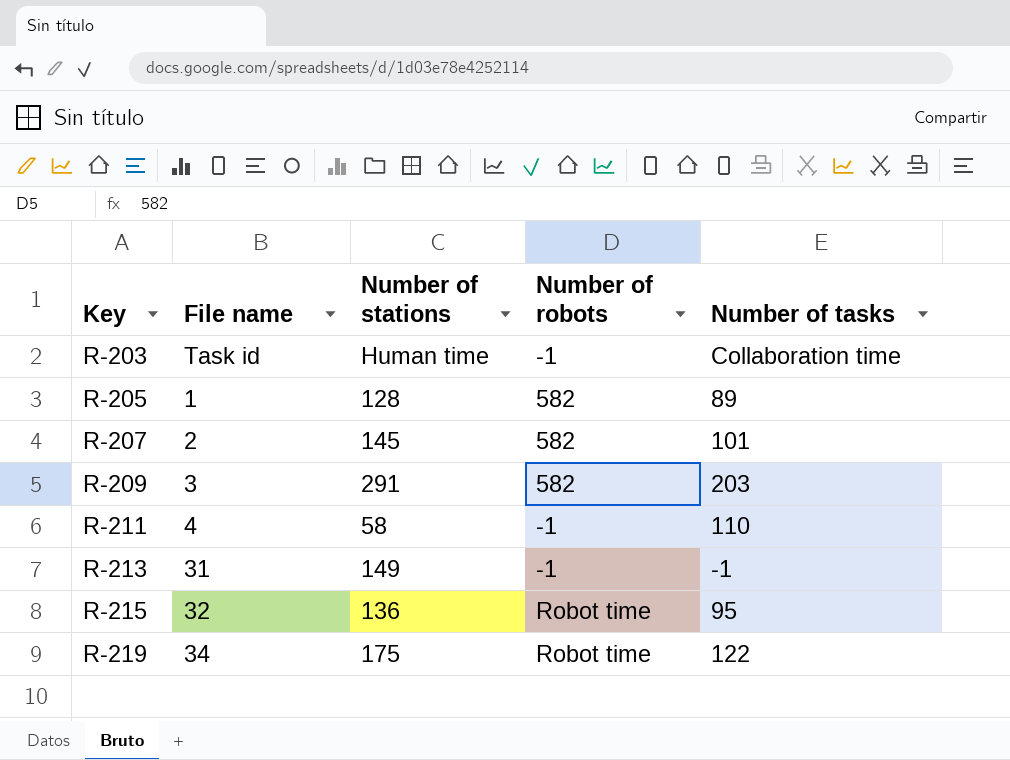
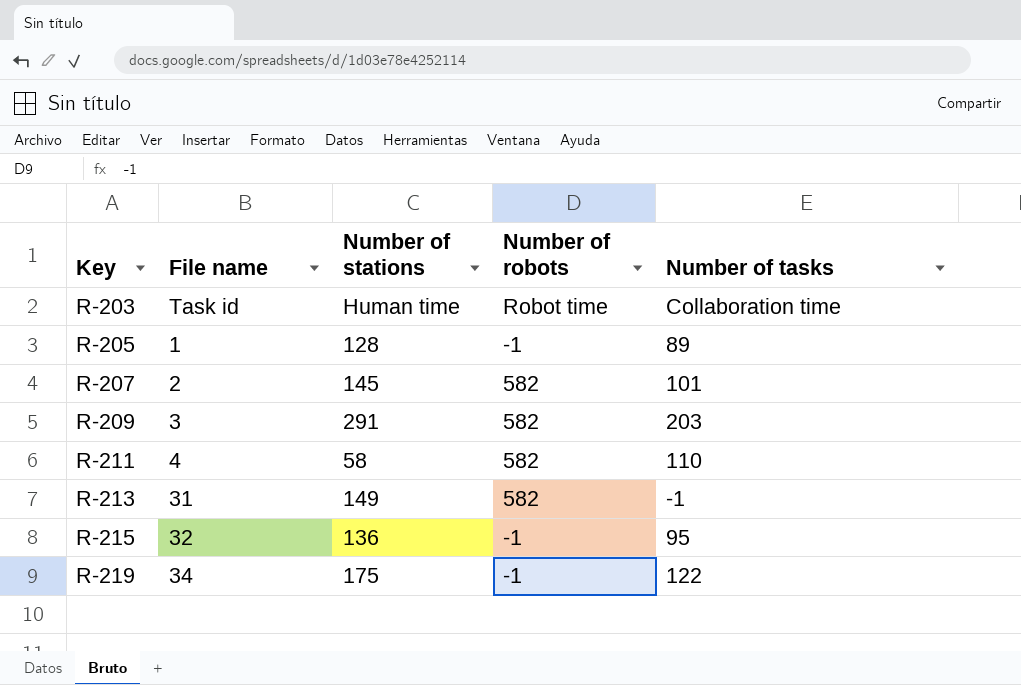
R-203 | Number of robots: -1 -> Robot time
R-205 | Number of robots: 582 -> -1
R-211 | Number of robots: -1 -> 582
R-213 | Number of robots: -1 -> 582
R-215 | Number of robots: Robot time -> -1
R-219 | Number of robots: Robot time -> -1

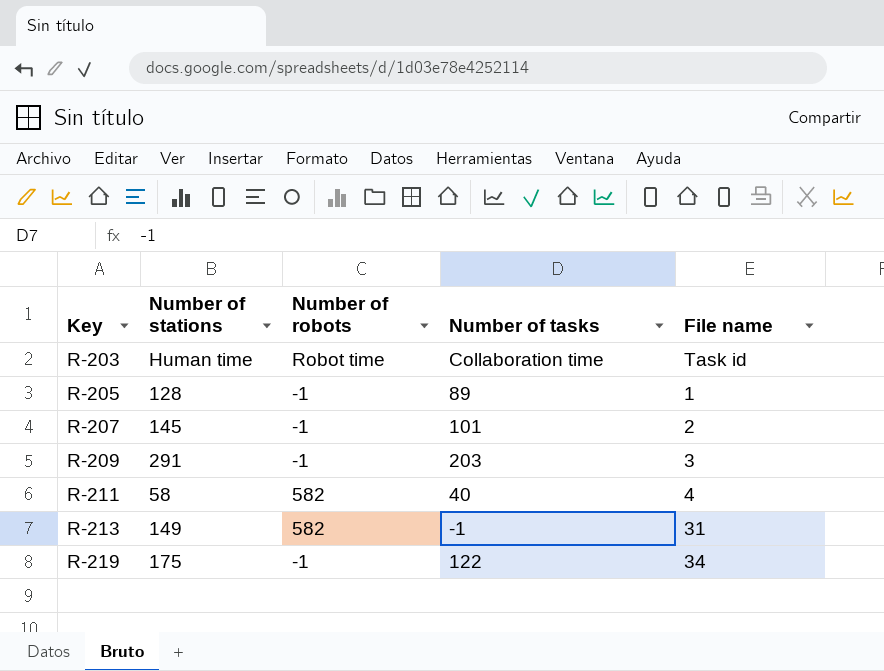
column File name | position: 2 -> 5
row R-215: 32 | 136 | -1 | 95 -> none
R-207 | Number of robots: 582 -> -1
R-209 | Number of robots: 582 -> -1
R-211 | Number of tasks: 110 -> 40

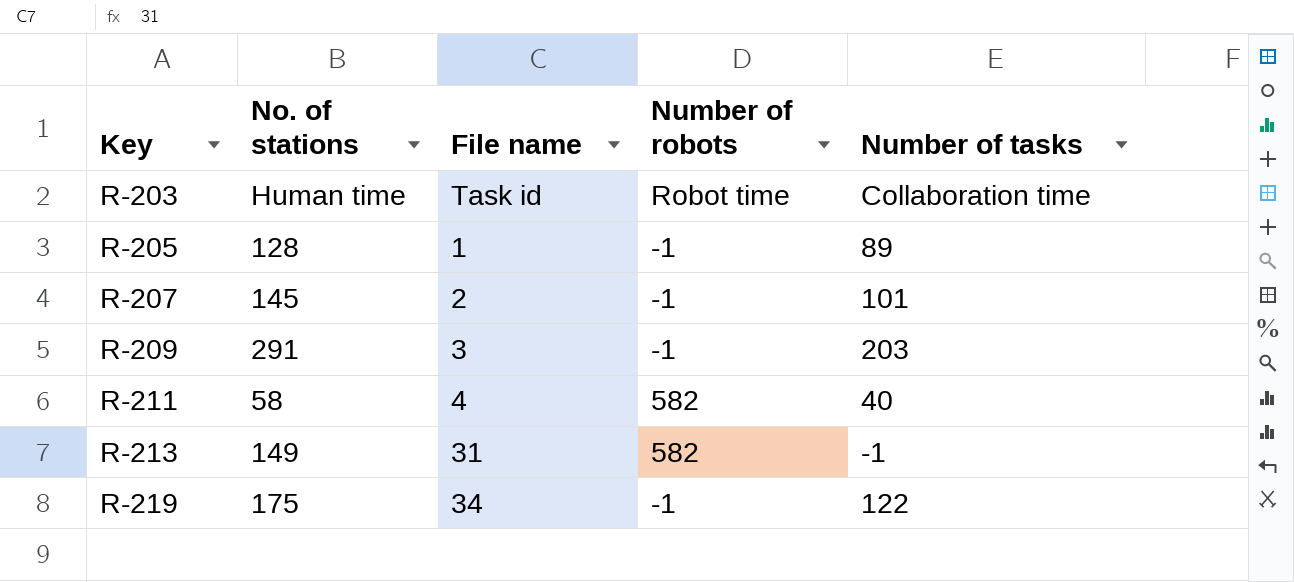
column name: Number of stations -> No. of stations
column File name | position: 5 -> 3

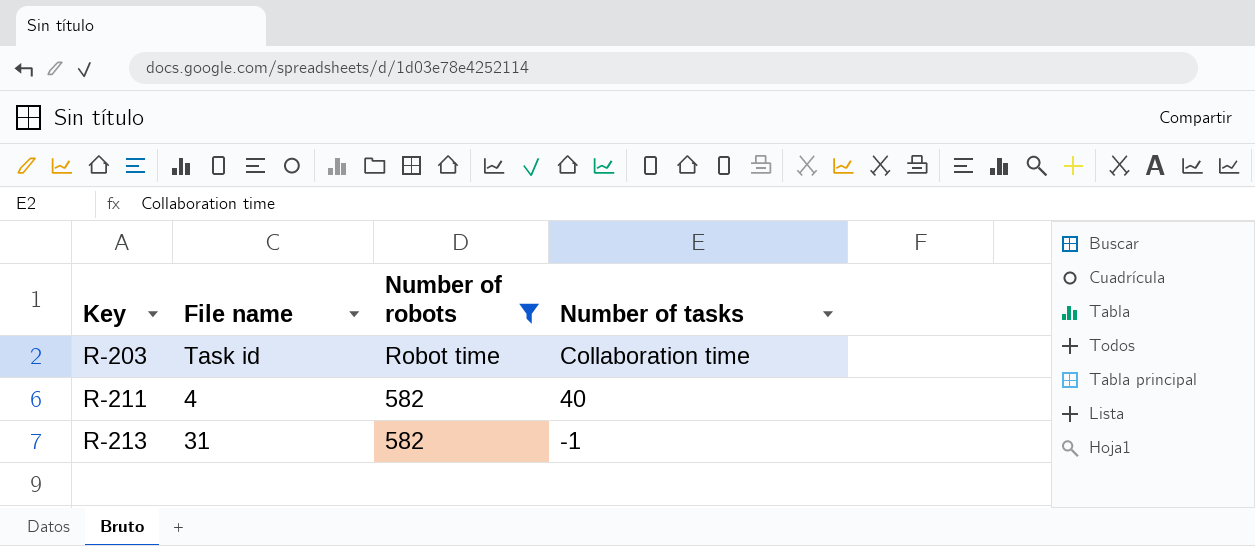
filter: none -> Number of robots != -1
column No. of stations | position: 2 -> none

